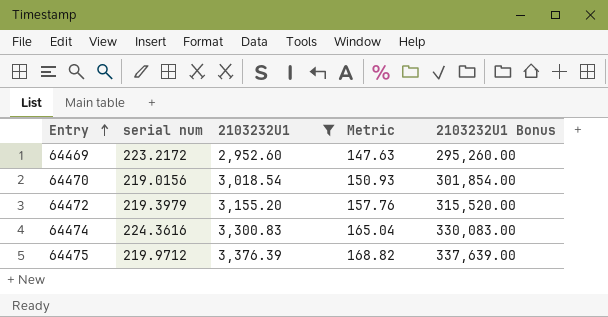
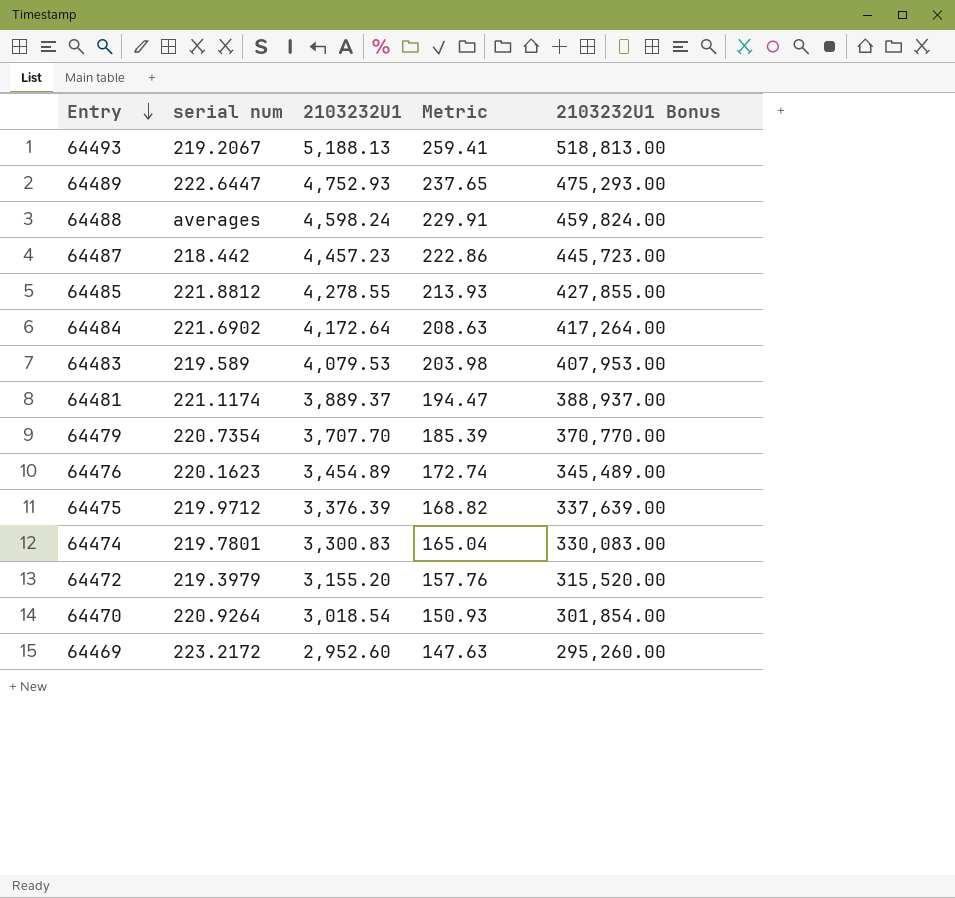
filter: 2103232U1 <= 3,376.39 -> none
row order: Entry ascending -> Entry descending
64474 | serial num: 224.3616 -> 219.7801
64470 | serial num: 219.0156 -> 220.9264

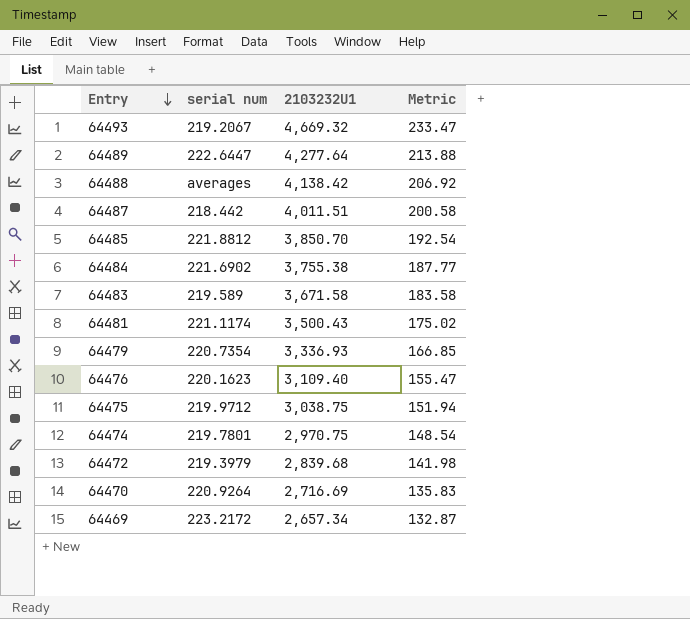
column 2103232U1 Bonus | formula: [2103232U1] * 100 -> none
64493 | 2103232U1: 5,188.13 -> 4,669.32
64493 | Metric: 259.41 -> 233.47
64489 | 2103232U1: 4,752.93 -> 4,277.64
64489 | Metric: 237.65 -> 213.88
64488 | 2103232U1: 4,598.24 -> 4,138.42
64488 | Metric: 229.91 -> 206.92
64487 | 2103232U1: 4,457.23 -> 4,011.51
64487 | Metric: 222.86 -> 200.58
64485 | 2103232U1: 4,278.55 -> 3,850.70
64485 | Metric: 213.93 -> 192.54
64484 | 2103232U1: 4,172.64 -> 3,755.38
64484 | Metric: 208.63 -> 187.77
64483 | 2103232U1: 4,079.53 -> 3,671.58
64483 | Metric: 203.98 -> 183.58
64481 | 2103232U1: 3,889.37 -> 3,500.43
64481 | Metric: 194.47 -> 175.02
64479 | 2103232U1: 3,707.70 -> 3,336.93
64479 | Metric: 185.39 -> 166.85
64476 | 2103232U1: 3,454.89 -> 3,109.40
64476 | Metric: 172.74 -> 155.47
64475 | 2103232U1: 3,376.39 -> 3,038.75
64475 | Metric: 168.82 -> 151.94
64474 | 2103232U1: 3,300.83 -> 2,970.75
64474 | Metric: 165.04 -> 148.54
64472 | 2103232U1: 3,155.20 -> 2,839.68
64472 | Metric: 157.76 -> 141.98
64470 | 2103232U1: 3,018.54 -> 2,716.69
64470 | Metric: 150.93 -> 135.83
64469 | 2103232U1: 2,952.60 -> 2,657.34
64469 | Metric: 147.63 -> 132.87

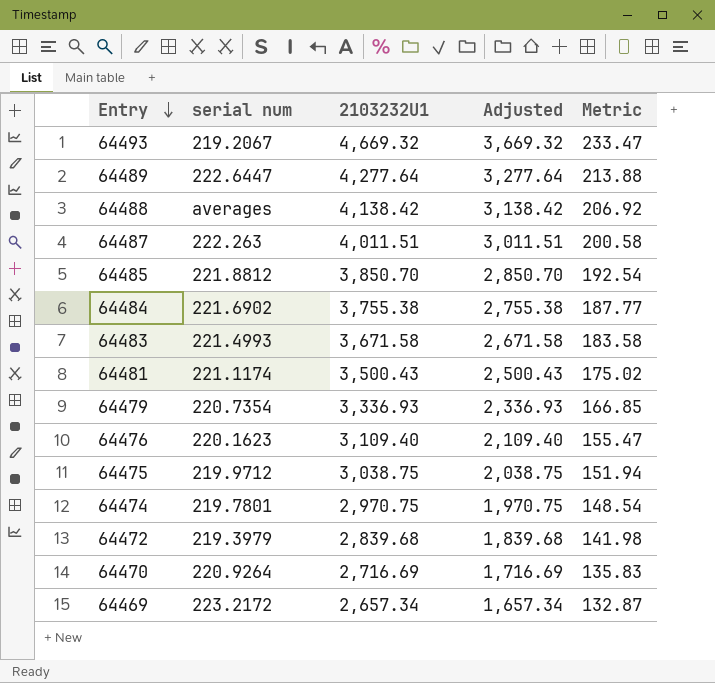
column Adjusted | formula: none -> [2103232U1] - 1000
64487 | serial num: 218.442 -> 222.263
64483 | serial num: 219.589 -> 221.4993

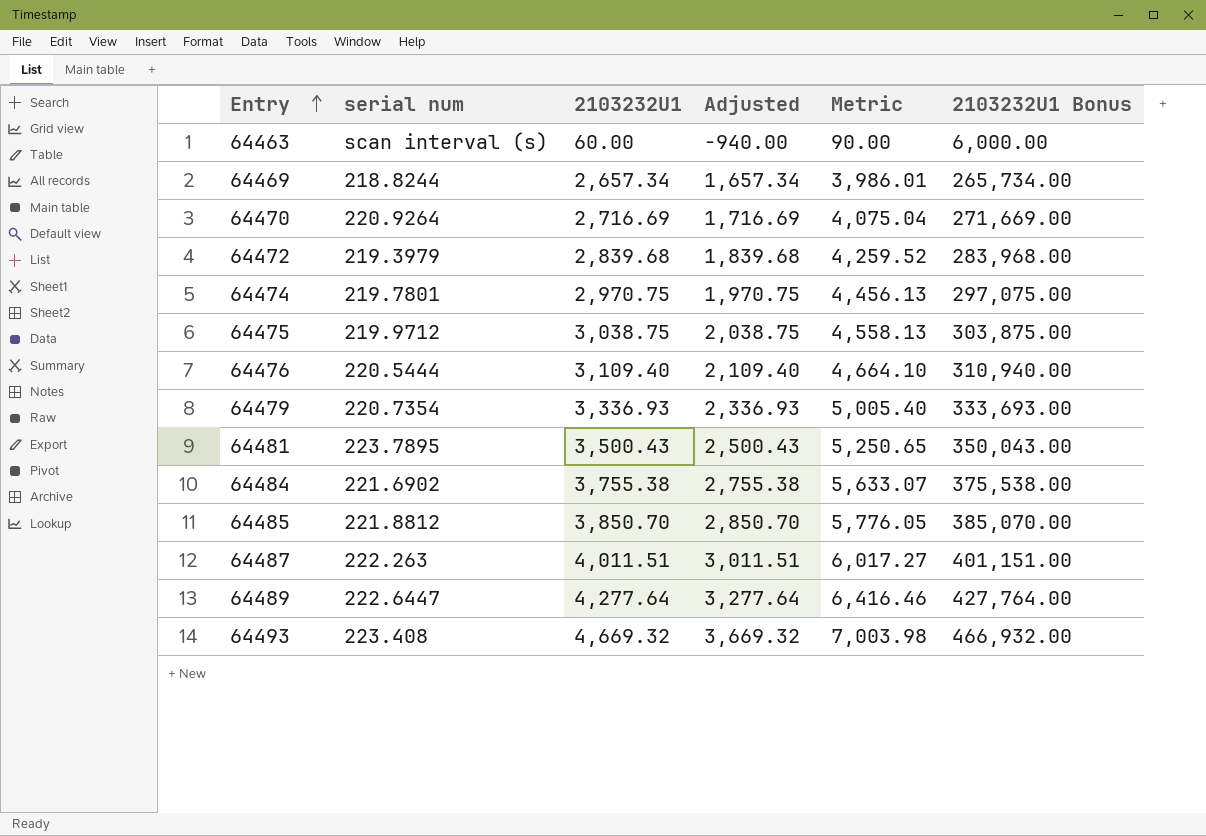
row order: Entry descending -> Entry ascending
column Metric | formula: [2103232U1] * 0.05 -> [2103232U1] * 1.5
column 2103232U1 Bonus | formula: none -> [2103232U1] * 100
row 64488: averages | 4,138.42 | 3,138.42 | 206.92 -> none
row 64483: 221.4993 | 3,671.58 | 2,671.58 | 183.58 -> none
row 64463: none -> scan interval (s) | 60.00 | -940.00 | 90.00 | 6,000.00
64469 | serial num: 223.2172 -> 218.8244
64476 | serial num: 220.1623 -> 220.5444
64481 | serial num: 221.1174 -> 223.7895
64493 | serial num: 219.2067 -> 223.408

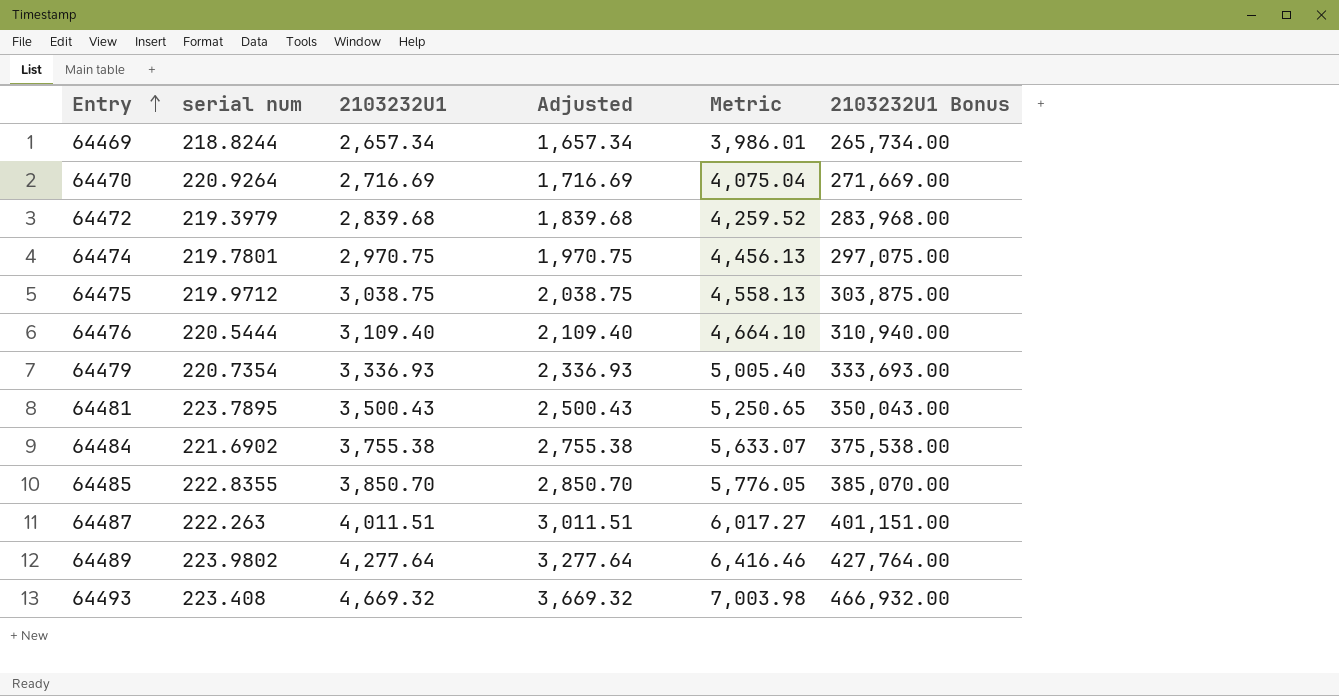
row 64463: scan interval (s) | 60.00 | -940.00 | 90.00 | 6,000.00 -> none
64485 | serial num: 221.8812 -> 222.8355
64489 | serial num: 222.6447 -> 223.9802

